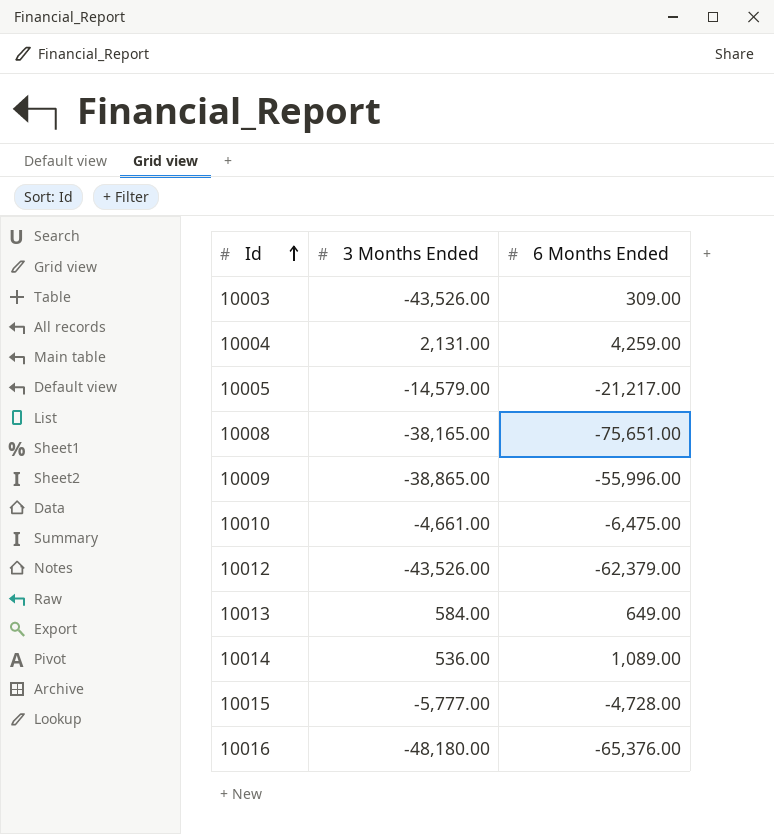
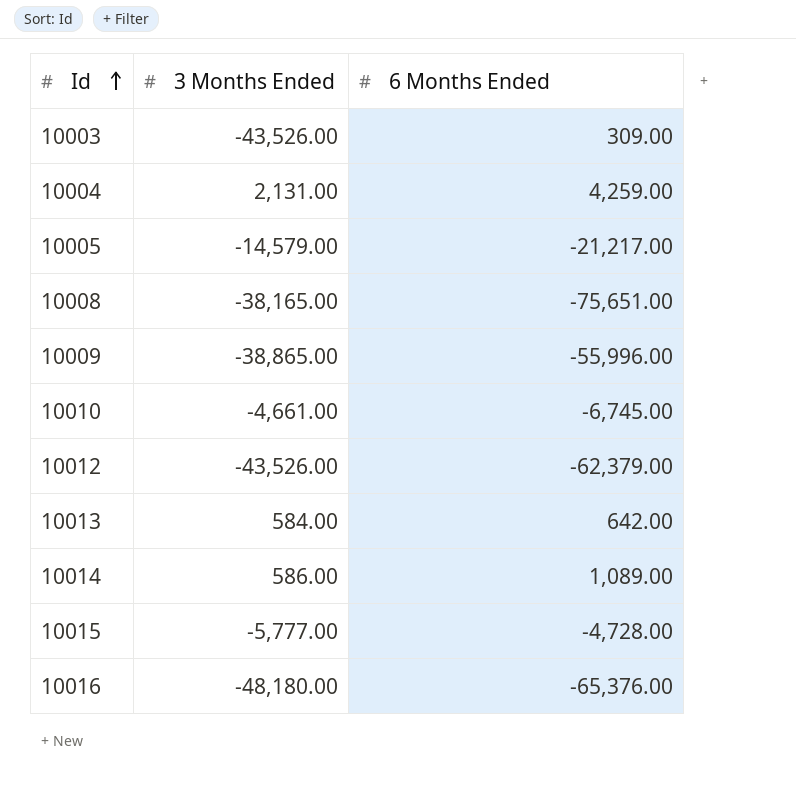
10010 | 6 Months Ended: -6,475.00 -> -6,745.00
10013 | 6 Months Ended: 649.00 -> 642.00
10014 | 3 Months Ended: 536.00 -> 586.00

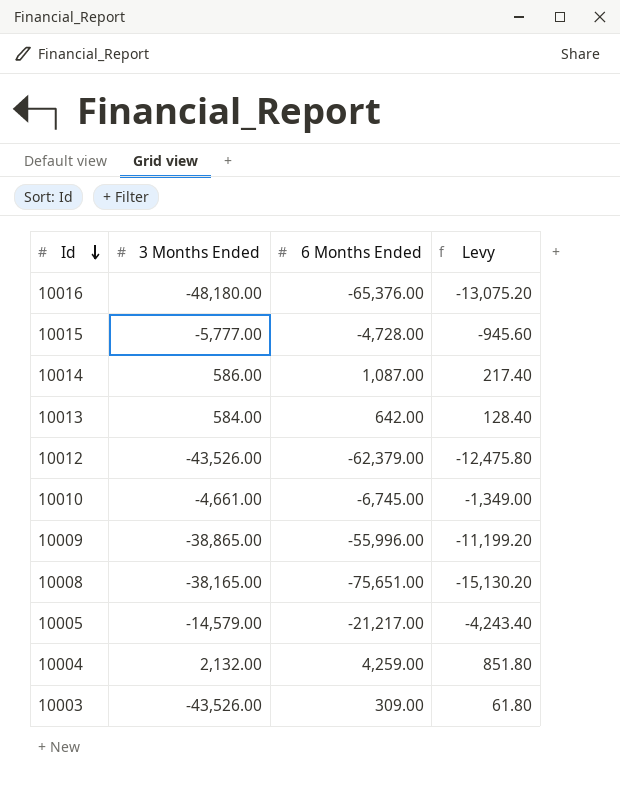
row order: Id ascending -> Id descending
column Levy | formula: none -> [6 Months Ended] * 0.2
10014 | 6 Months Ended: 1,089.00 -> 1,087.00
10004 | 3 Months Ended: 2,131.00 -> 2,132.00

